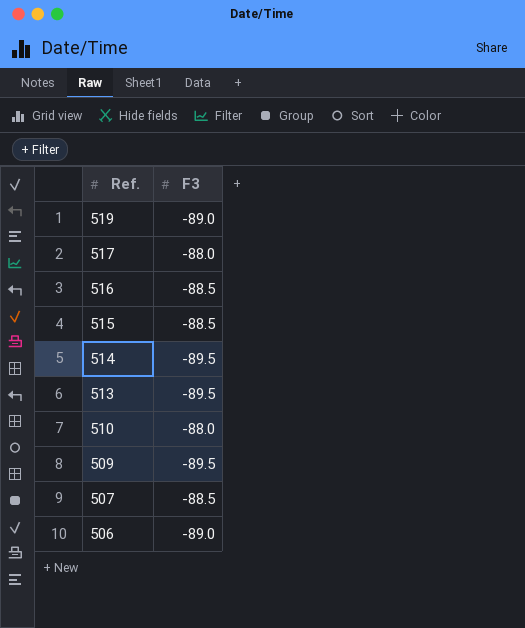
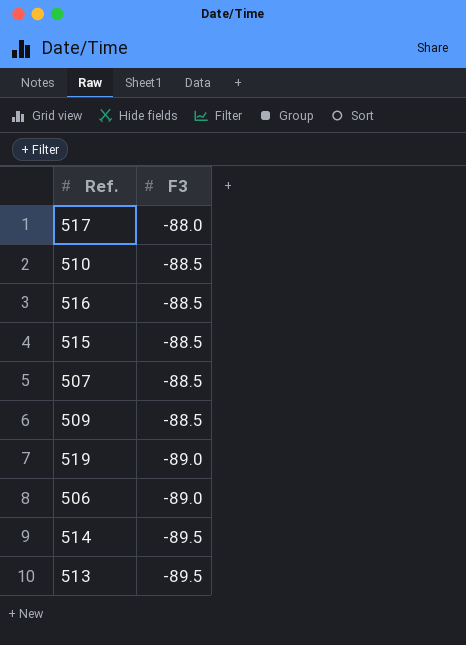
row order: Ref. descending -> F3 descending
510 | F3: -88.0 -> -88.5
509 | F3: -89.5 -> -88.5

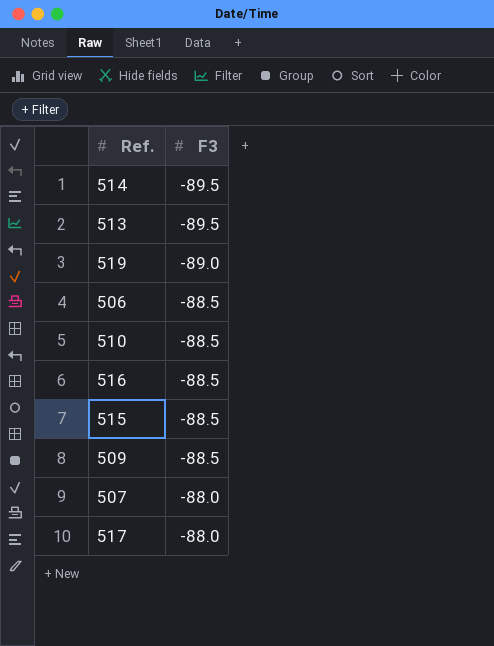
row order: F3 descending -> F3 ascending
506 | F3: -89.0 -> -88.5
507 | F3: -88.5 -> -88.0

